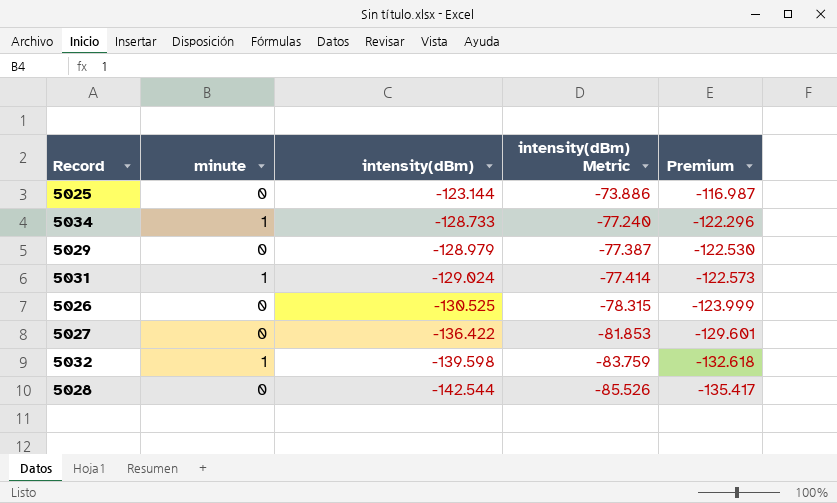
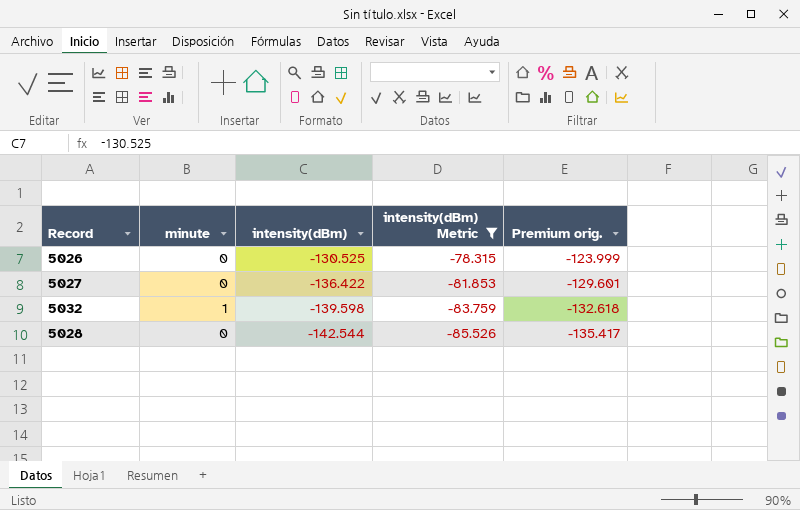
filter: none -> intensity(dBm) Metric <= -78.315
column name: Premium -> Premium orig.

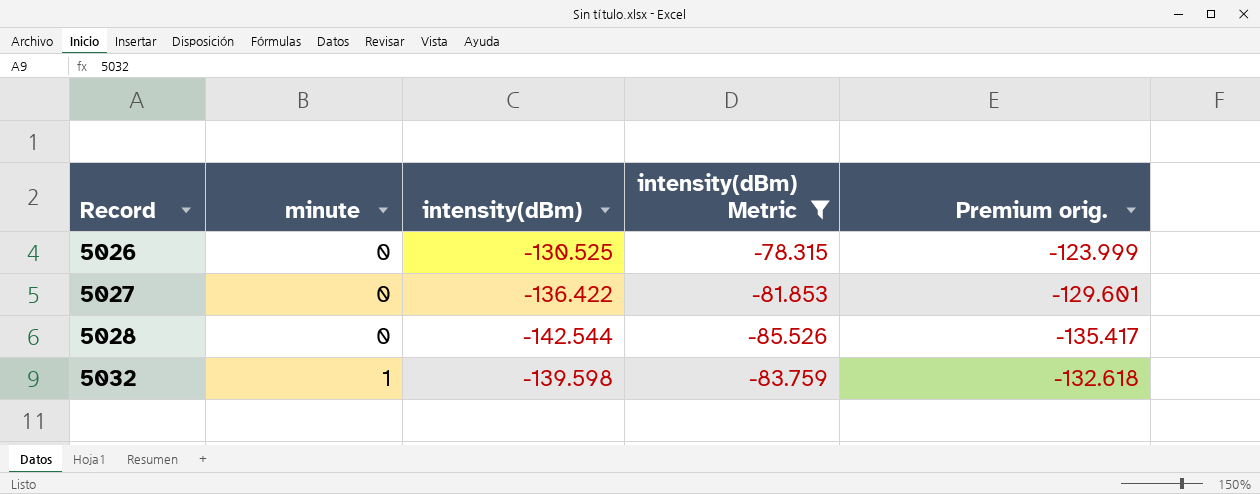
row order: intensity(dBm) descending -> Record ascending

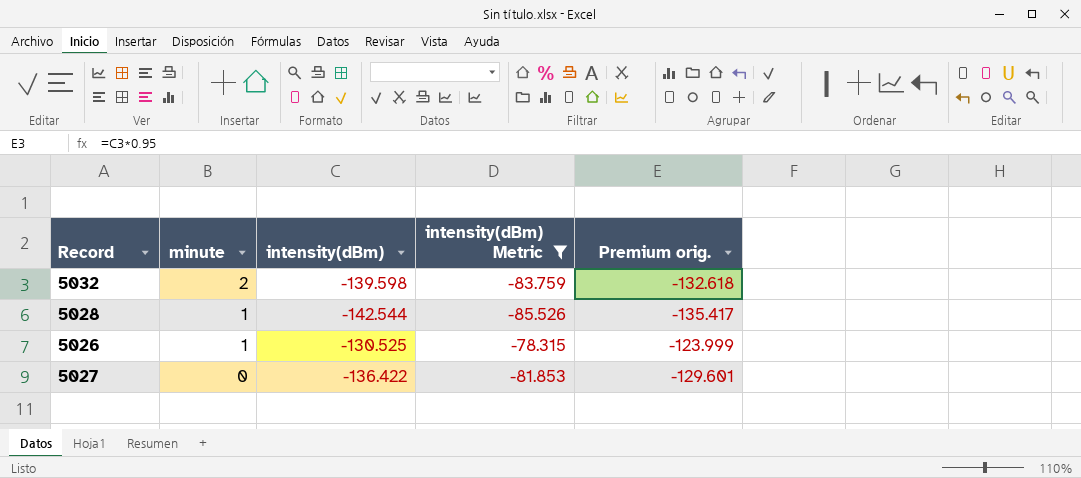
row order: Record ascending -> minute descending
5032 | minute: 1 -> 2
5028 | minute: 0 -> 1
5026 | minute: 0 -> 1

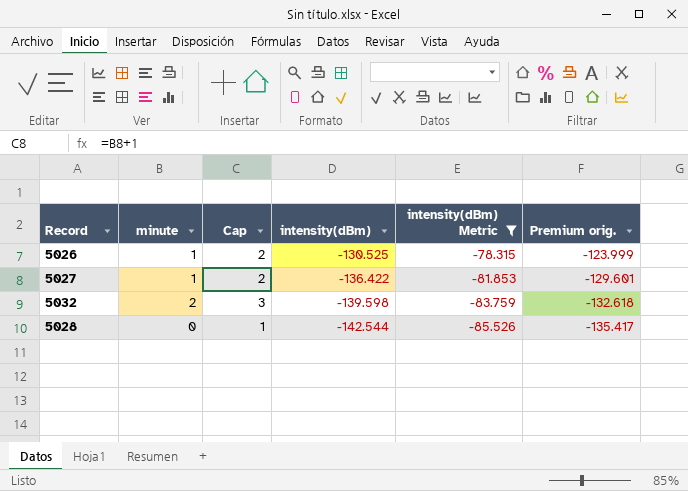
row order: minute descending -> intensity(dBm) descending
column Cap | formula: none -> [minute] + 1
5027 | minute: 0 -> 1
5028 | minute: 1 -> 0

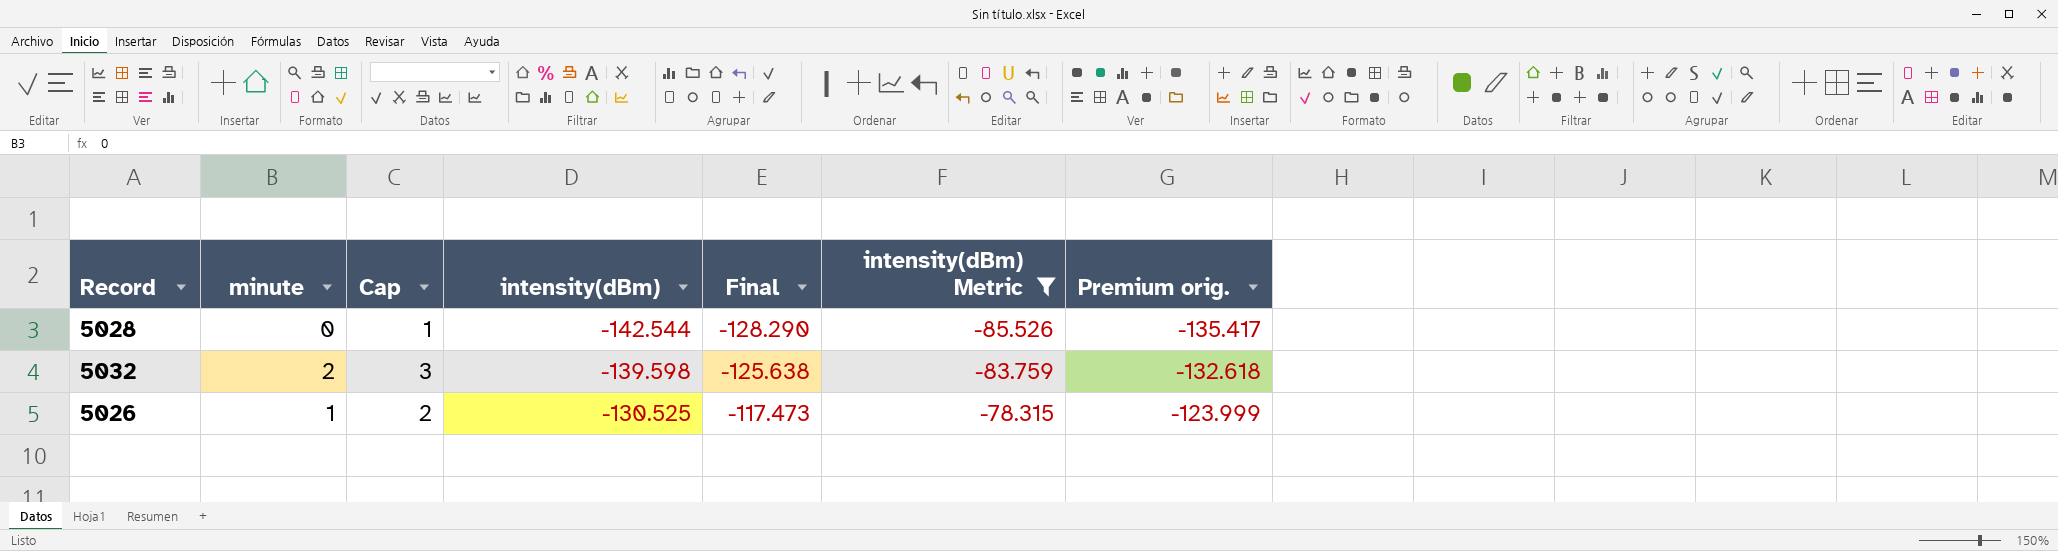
row order: intensity(dBm) descending -> intensity(dBm) ascending
column Final | formula: none -> [intensity(dBm)] * 0.9
row 5027: 1 | 2 | -136.422 | -81.853 | -129.601 -> none

